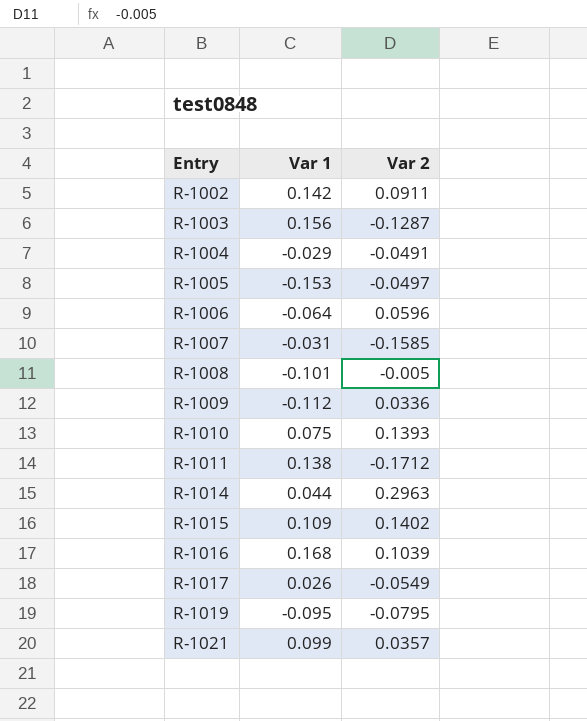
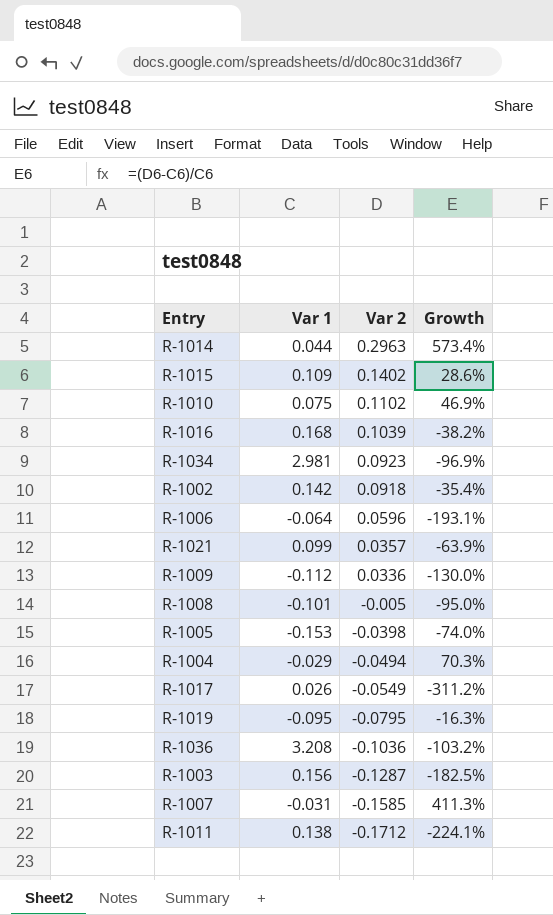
row order: Entry ascending -> Var 2 descending
column Growth | formula: none -> ([Var 2] - [Var 1]) / [Var 1]
R-1010 | Var 2: 0.1393 -> 0.1102
row R-1034: none -> 2.981 | 0.0923 | -96.9%
R-1002 | Var 2: 0.0911 -> 0.0918
R-1005 | Var 2: -0.0497 -> -0.0398
R-1004 | Var 2: -0.0491 -> -0.0494
row R-1036: none -> 3.208 | -0.1036 | -103.2%

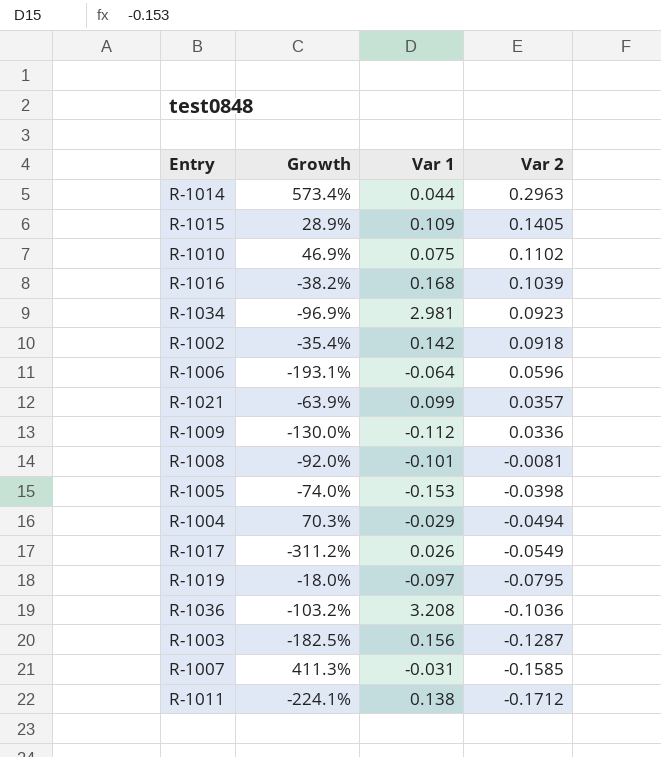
column Growth | position: 4 -> 2
R-1015 | Growth: 28.6% -> 28.9%
R-1015 | Var 2: 0.1402 -> 0.1405
R-1008 | Growth: -95.0% -> -92.0%
R-1008 | Var 2: -0.005 -> -0.0081
R-1019 | Growth: -16.3% -> -18.0%
R-1019 | Var 1: -0.095 -> -0.097

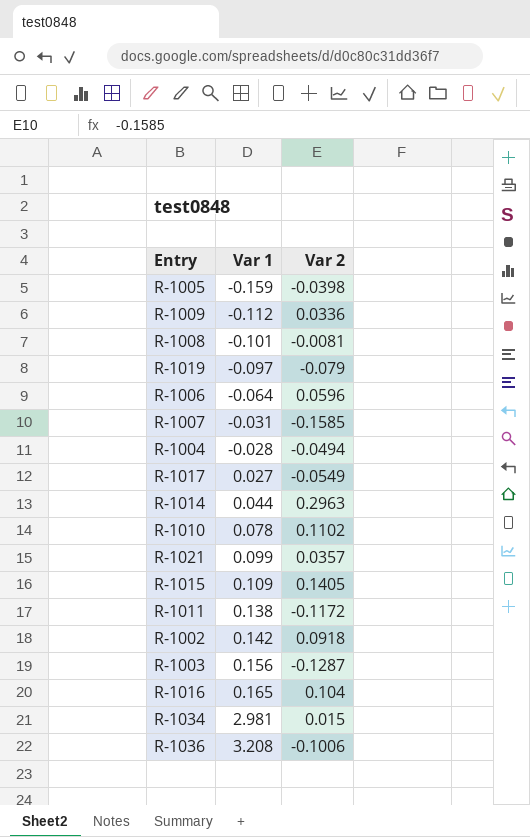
row order: Var 2 descending -> Var 1 ascending
column Growth | formula: ([Var 2] - [Var 1]) / [Var 1] -> none
R-1005 | Var 1: -0.153 -> -0.159
R-1019 | Var 2: -0.0795 -> -0.079
R-1004 | Var 1: -0.029 -> -0.028
R-1017 | Var 1: 0.026 -> 0.027
R-1010 | Var 1: 0.075 -> 0.078
R-1011 | Var 2: -0.1712 -> -0.1172
R-1016 | Var 1: 0.168 -> 0.165
R-1016 | Var 2: 0.1039 -> 0.104
R-1034 | Var 2: 0.0923 -> 0.015
R-1036 | Var 2: -0.1036 -> -0.1006

